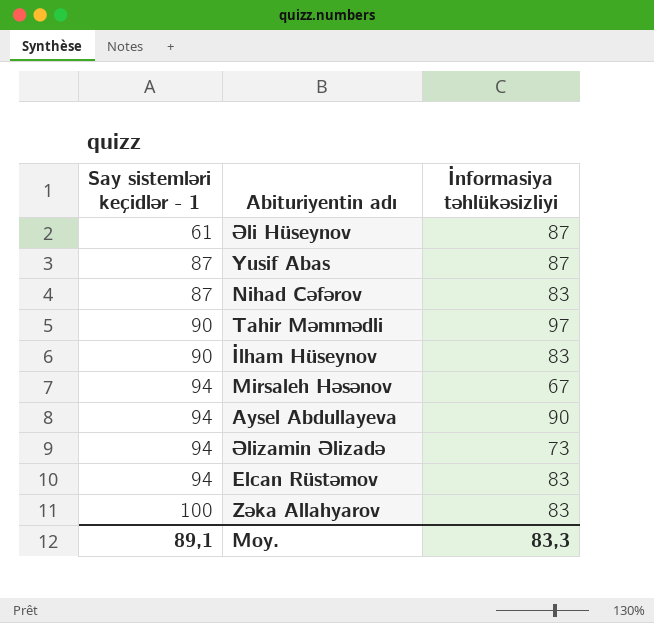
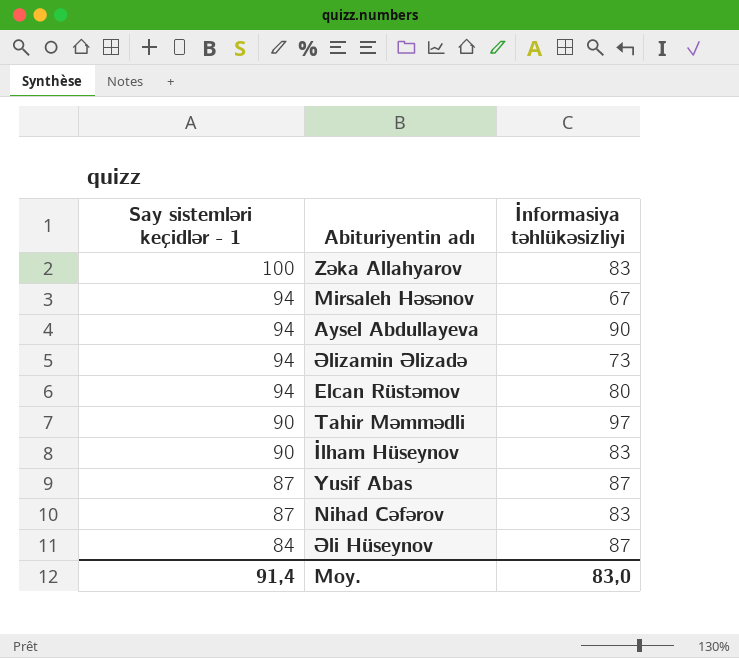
row order: Say sistemləri keçidlər - 1 ascending -> Say sistemləri keçidlər - 1 descending
Elcan Rüstəmov | İnformasiya təhlükəsizliyi: 83 -> 80
Əli Hüseynov | Say sistemləri keçidlər - 1: 61 -> 84
Moy. | Say sistemləri keçidlər - 1: 89,1 -> 91,4
Moy. | İnformasiya təhlükəsizliyi: 83,3 -> 83,0

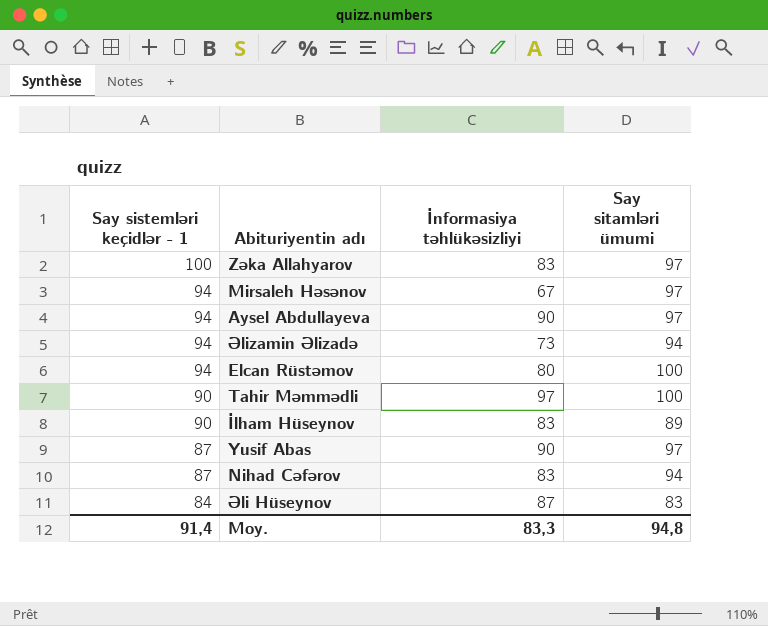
column Say sitamləri ümumi | position: none -> 4
Yusif Abas | İnformasiya təhlükəsizliyi: 87 -> 90
Moy. | İnformasiya təhlükəsizliyi: 83,0 -> 83,3

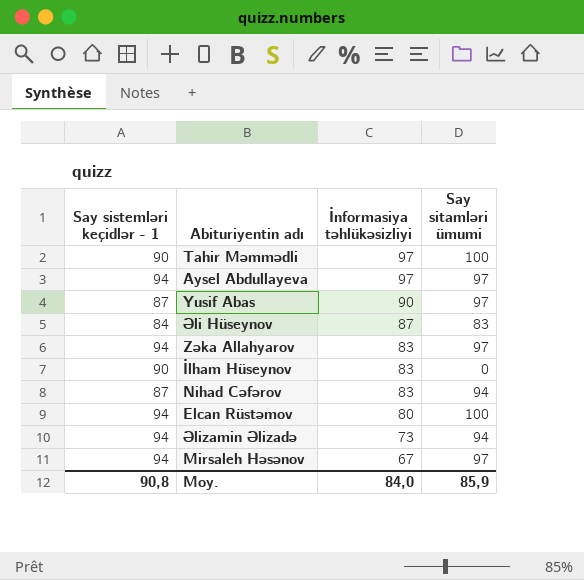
row order: Say sistemləri keçidlər - 1 descending -> İnformasiya təhlükəsizliyi descending
Aysel Abdullayeva | İnformasiya təhlükəsizliyi: 90 -> 97
Zəka Allahyarov | Say sistemləri keçidlər - 1: 100 -> 94
İlham Hüseynov | Say sitamləri ümumi: 89 -> 0
Moy. | Say sistemləri keçidlər - 1: 91,4 -> 90,8
Moy. | İnformasiya təhlükəsizliyi: 83,3 -> 84,0
Moy. | Say sitamləri ümumi: 94,8 -> 85,9

